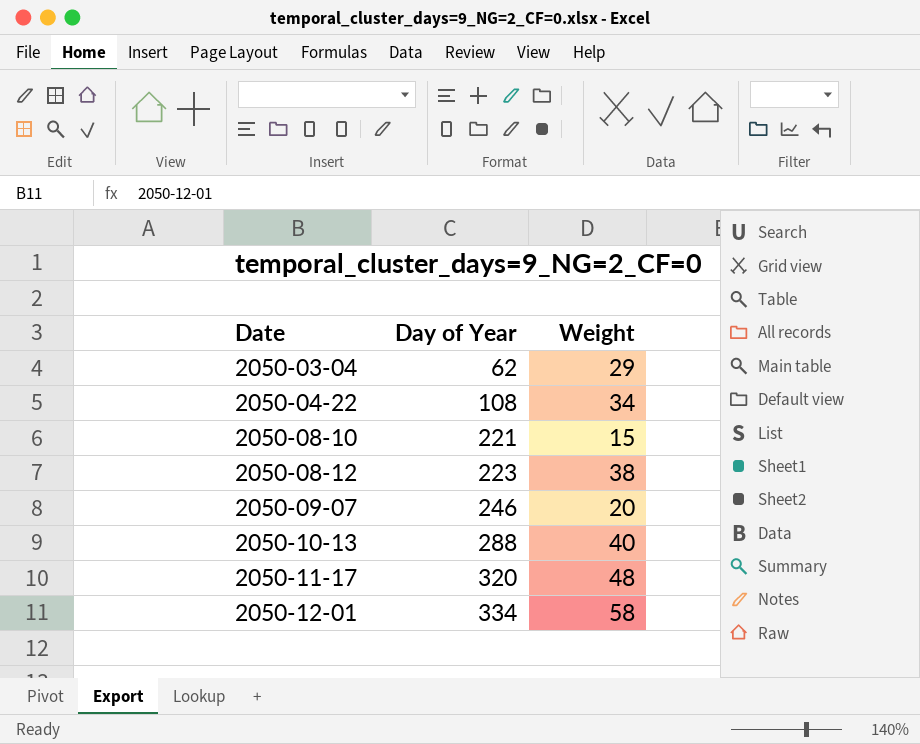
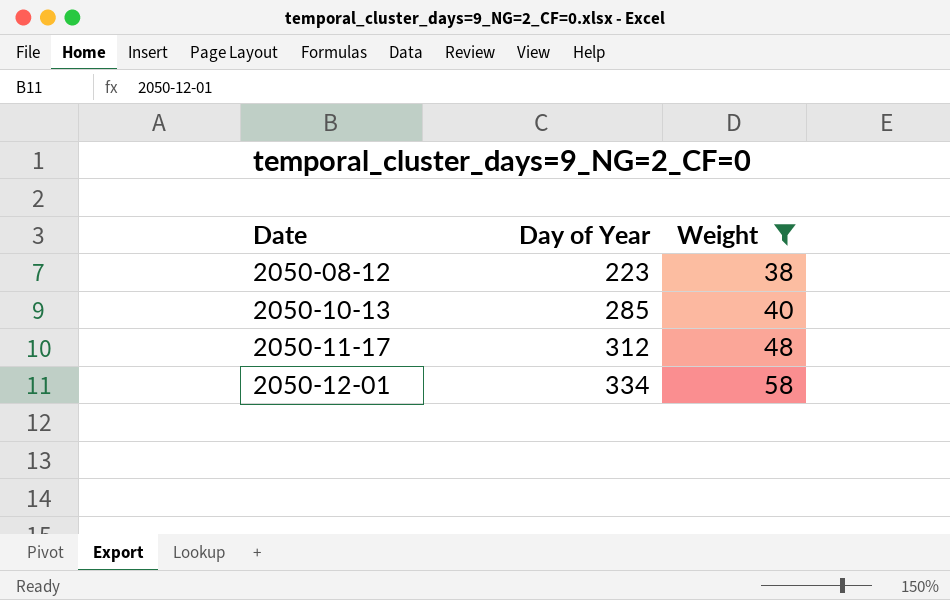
filter: none -> Weight >= 38
2050-10-13 | Day of Year: 288 -> 285
2050-11-17 | Day of Year: 320 -> 312

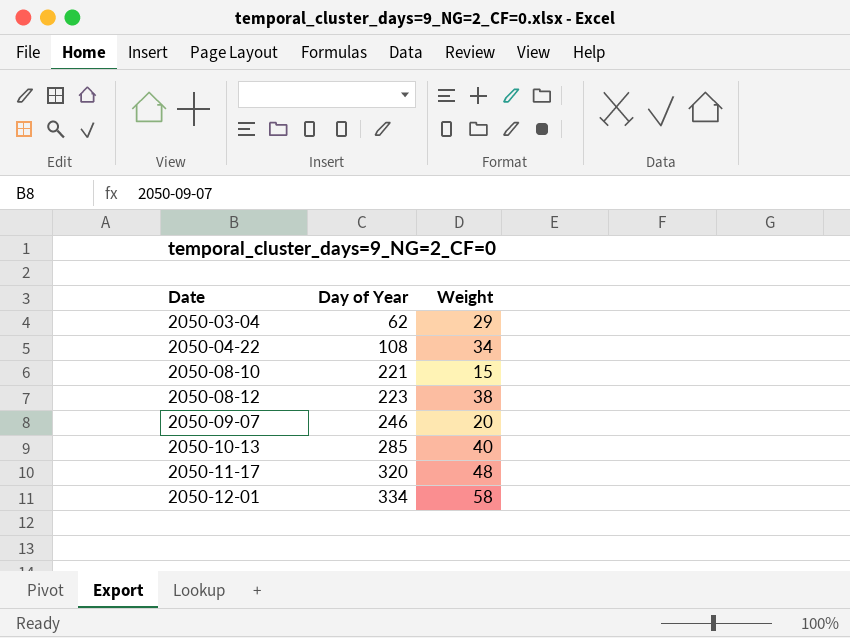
filter: Weight >= 38 -> none
2050-11-17 | Day of Year: 312 -> 320

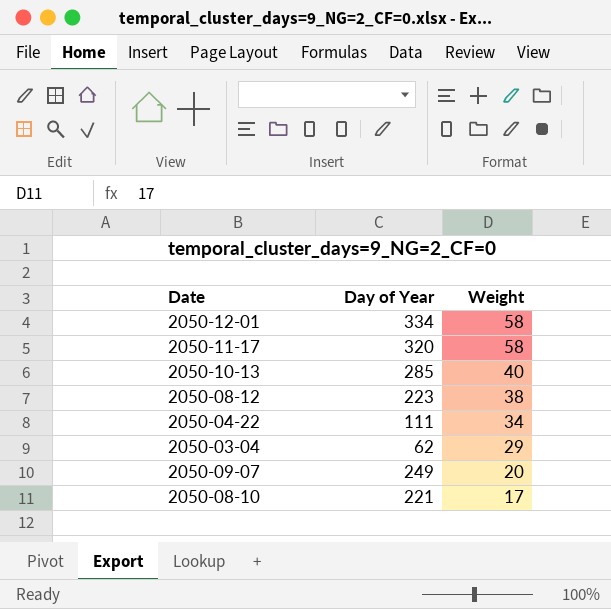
row order: Date ascending -> Weight descending
2050-11-17 | Weight: 48 -> 58
2050-04-22 | Day of Year: 108 -> 111
2050-09-07 | Day of Year: 246 -> 249
2050-08-10 | Weight: 15 -> 17

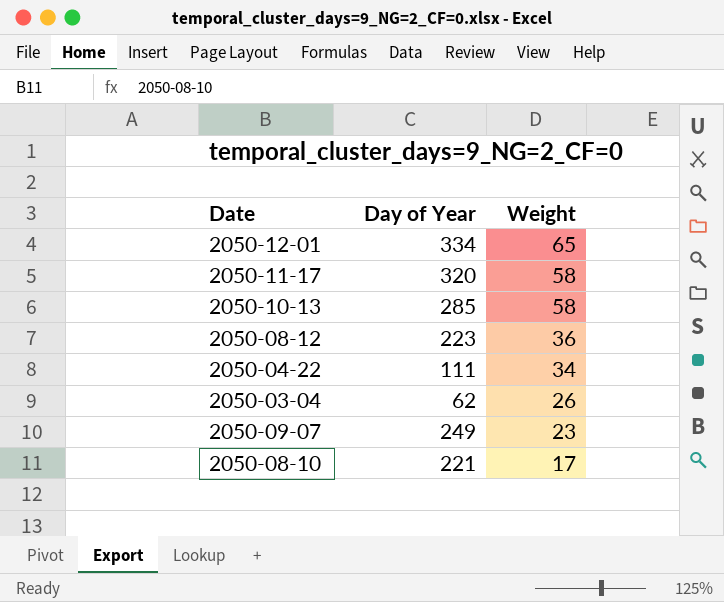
2050-12-01 | Weight: 58 -> 65
2050-10-13 | Weight: 40 -> 58
2050-08-12 | Weight: 38 -> 36
2050-03-04 | Weight: 29 -> 26
2050-09-07 | Weight: 20 -> 23

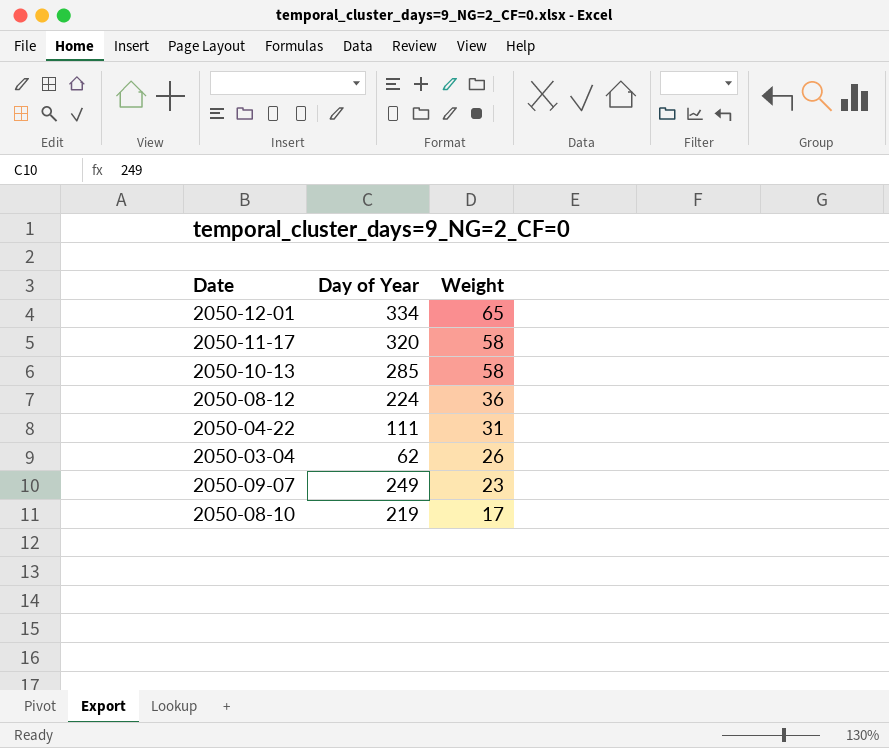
2050-08-12 | Day of Year: 223 -> 224
2050-04-22 | Weight: 34 -> 31
2050-08-10 | Day of Year: 221 -> 219

